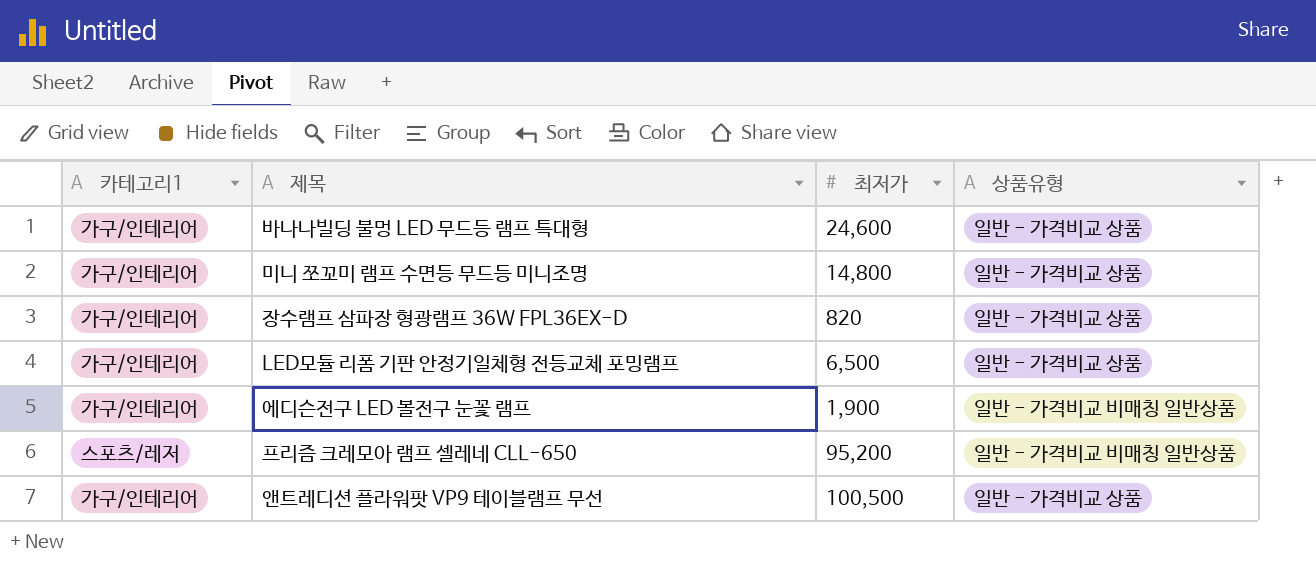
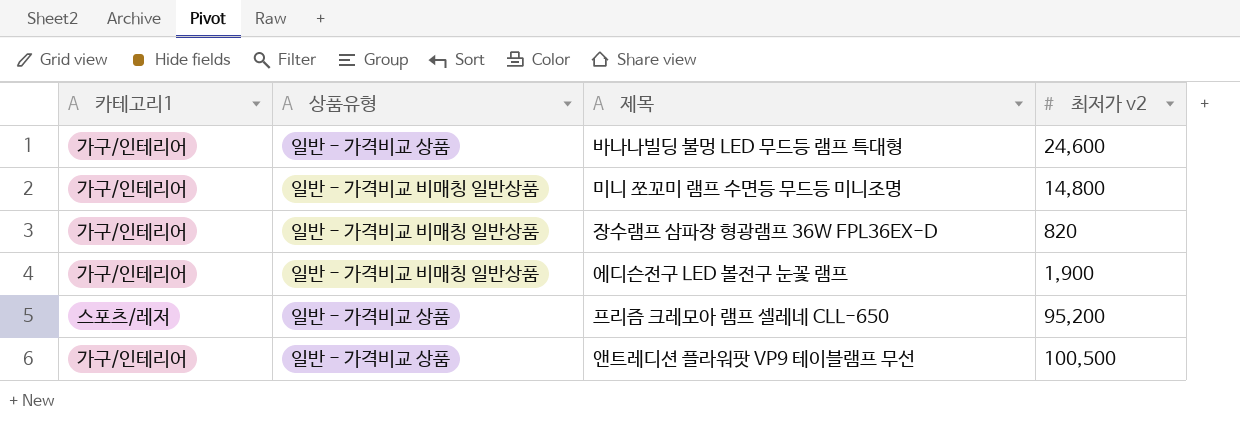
column 상품유형 | position: 4 -> 2
column name: 최저가 -> 최저가 v2
row LED모듈 리폼 기판 안정기일체형 전등교체 포밍램프: 가구/인테리어 | 6,500 | 일반 - 가격비교 상품 -> none
미니 쪼꼬미 램프 수면등 무드등 미니조명 | 상품유형: 일반 - 가격비교 상품 -> 일반 - 가격비교 비매칭 일반상품
장수램프 삼파장 형광램프 36W FPL36EX-D | 상품유형: 일반 - 가격비교 상품 -> 일반 - 가격비교 비매칭 일반상품
프리즘 크레모아 램프 셀레네 CLL-650 | 상품유형: 일반 - 가격비교 비매칭 일반상품 -> 일반 - 가격비교 상품

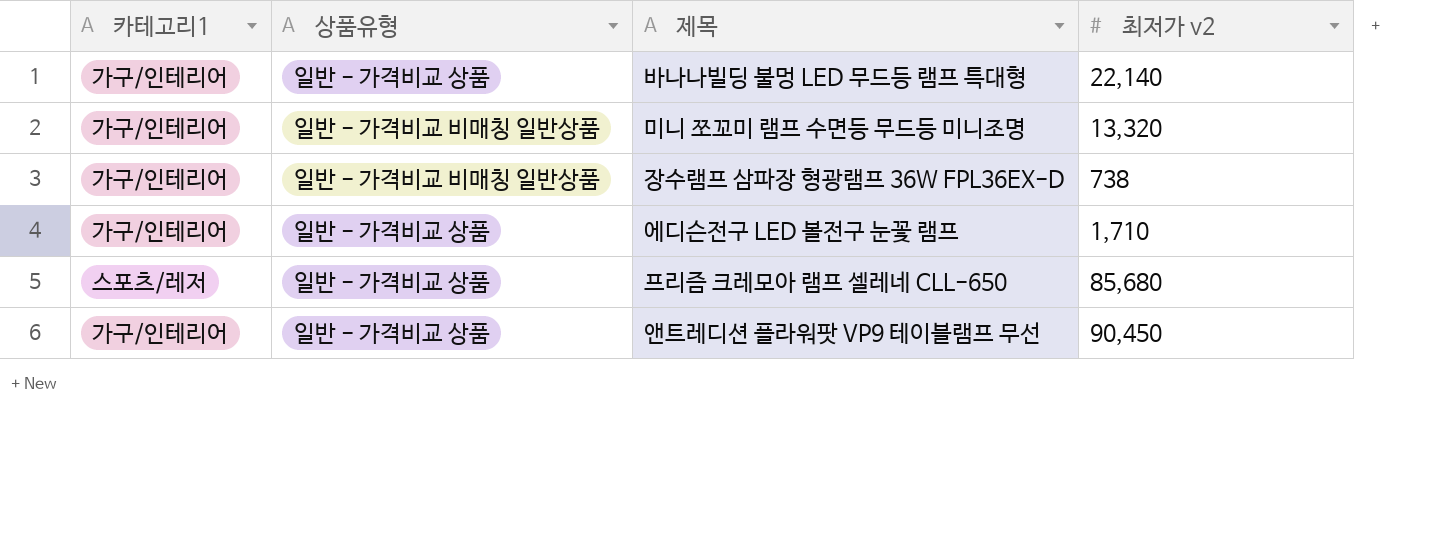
바나나빌딩 불멍 LED 무드등 램프 특대형 | 최저가 v2: 24,600 -> 22,140
미니 쪼꼬미 램프 수면등 무드등 미니조명 | 최저가 v2: 14,800 -> 13,320
장수램프 삼파장 형광램프 36W FPL36EX-D | 최저가 v2: 820 -> 738
에디슨전구 LED 볼전구 눈꽃 램프 | 상품유형: 일반 - 가격비교 비매칭 일반상품 -> 일반 - 가격비교 상품
에디슨전구 LED 볼전구 눈꽃 램프 | 최저가 v2: 1,900 -> 1,710
프리즘 크레모아 램프 셀레네 CLL-650 | 최저가 v2: 95,200 -> 85,680
앤트레디션 플라워팟 VP9 테이블램프 무선 | 최저가 v2: 100,500 -> 90,450

